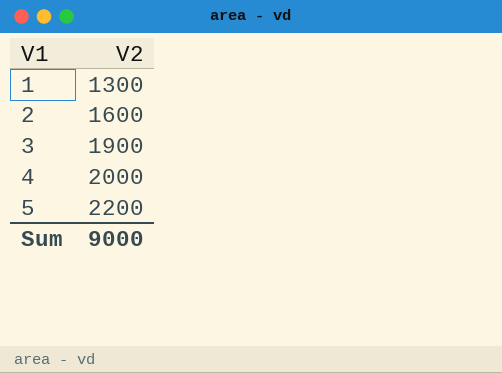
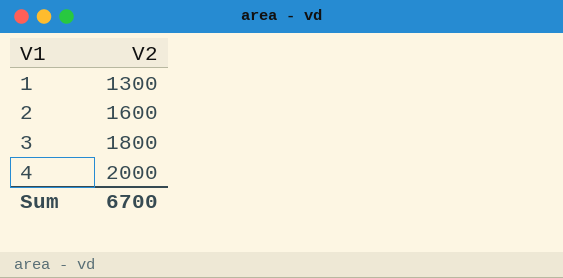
row 5: 2200 -> none
3 | V2: 1900 -> 1800
Sum | V2: 9000 -> 6700

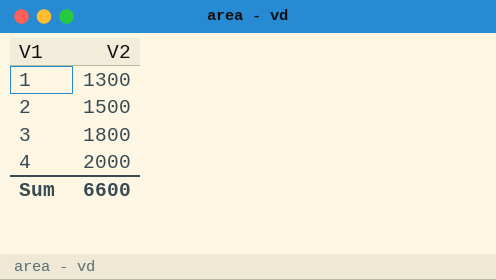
2 | V2: 1600 -> 1500
Sum | V2: 6700 -> 6600

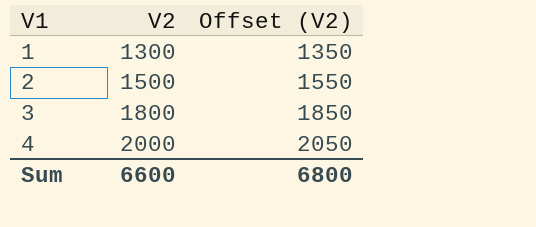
column Offset (V2) | formula: none -> [V2] + 50

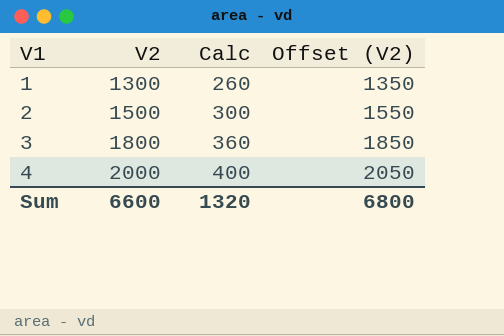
column Calc | formula: none -> [V2] * 0.2

